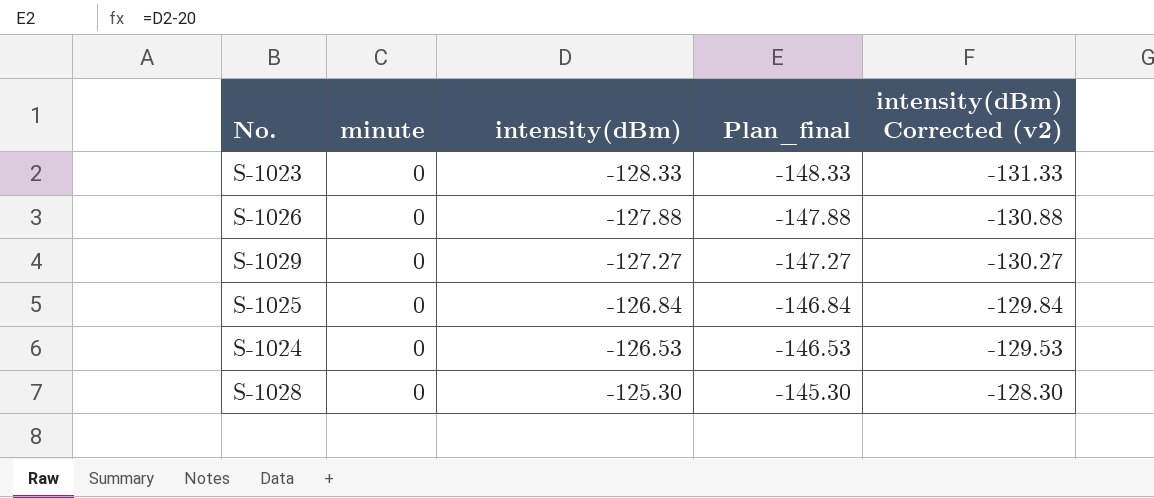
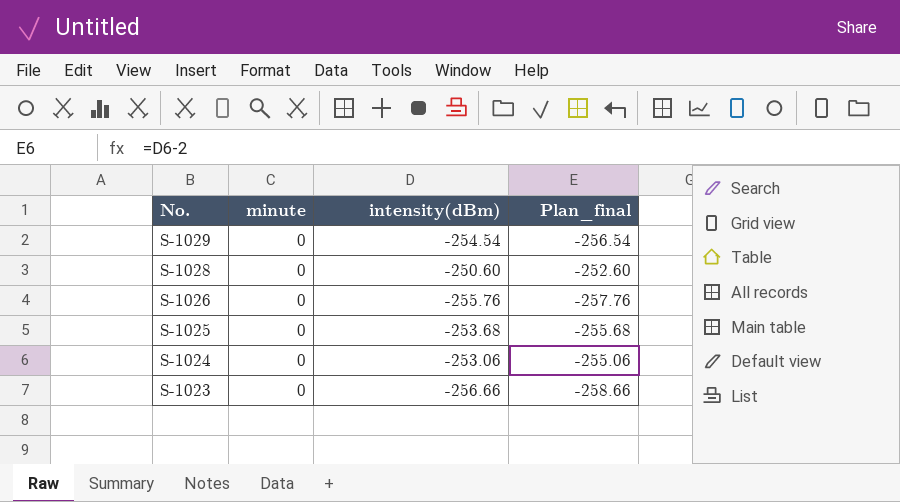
row order: intensity(dBm) ascending -> No. descending
column intensity(dBm) Corrected (v2) | formula: [intensity(dBm)] - 3 -> none
column Plan_final | formula: [intensity(dBm)] - 20 -> [intensity(dBm)] - 2
S-1029 | intensity(dBm): -127.27 -> -254.54
S-1028 | intensity(dBm): -125.30 -> -250.60
S-1026 | intensity(dBm): -127.88 -> -255.76
S-1025 | intensity(dBm): -126.84 -> -253.68
S-1024 | intensity(dBm): -126.53 -> -253.06
S-1023 | intensity(dBm): -128.33 -> -256.66

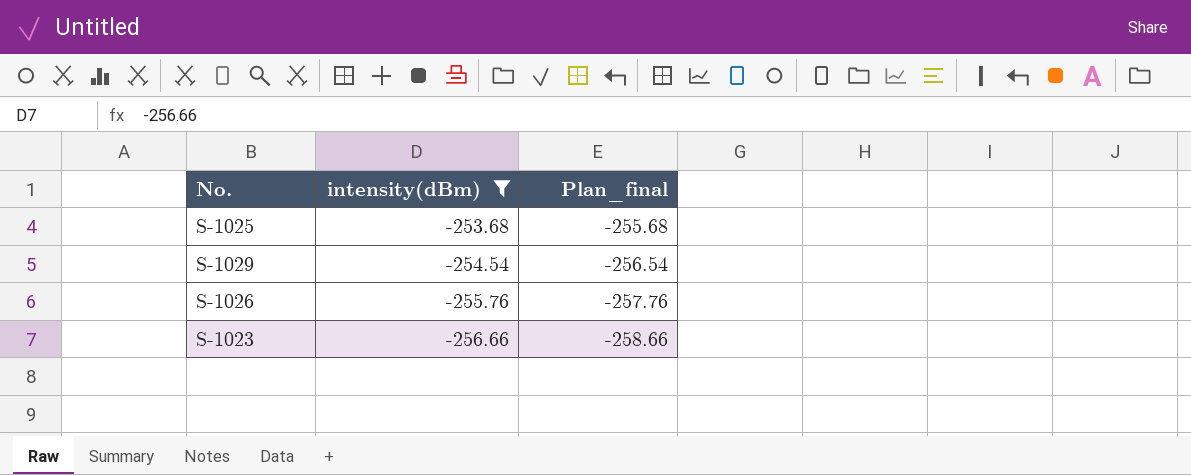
filter: none -> intensity(dBm) <= -253.68
row order: No. descending -> intensity(dBm) descending
column minute | position: 2 -> none

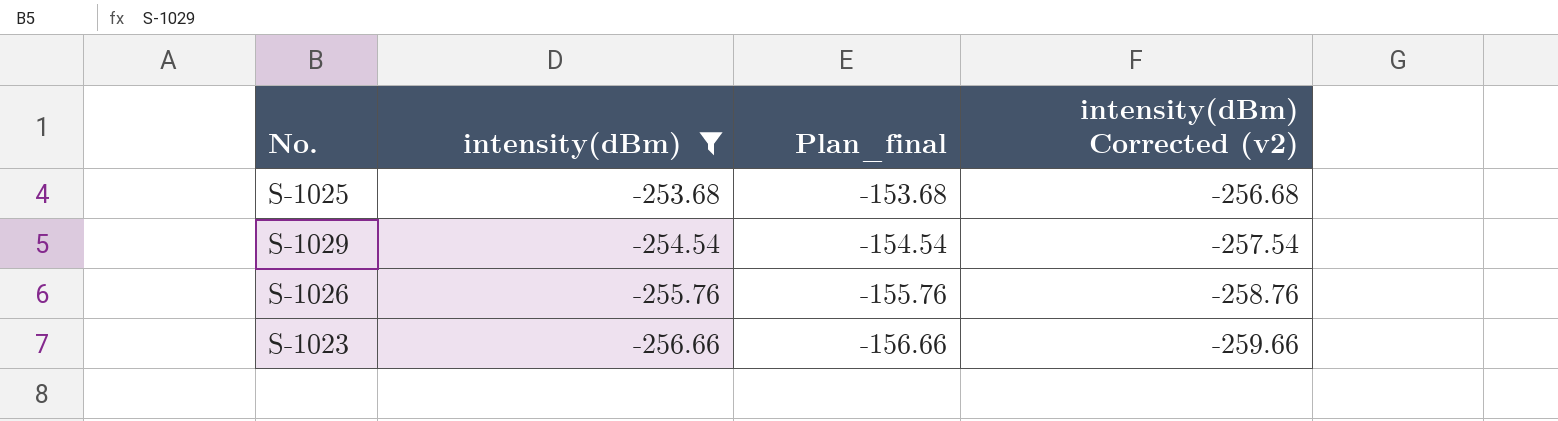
column Plan_final | formula: [intensity(dBm)] - 2 -> [intensity(dBm)] + 100
column intensity(dBm) Corrected (v2) | formula: none -> [intensity(dBm)] - 3

